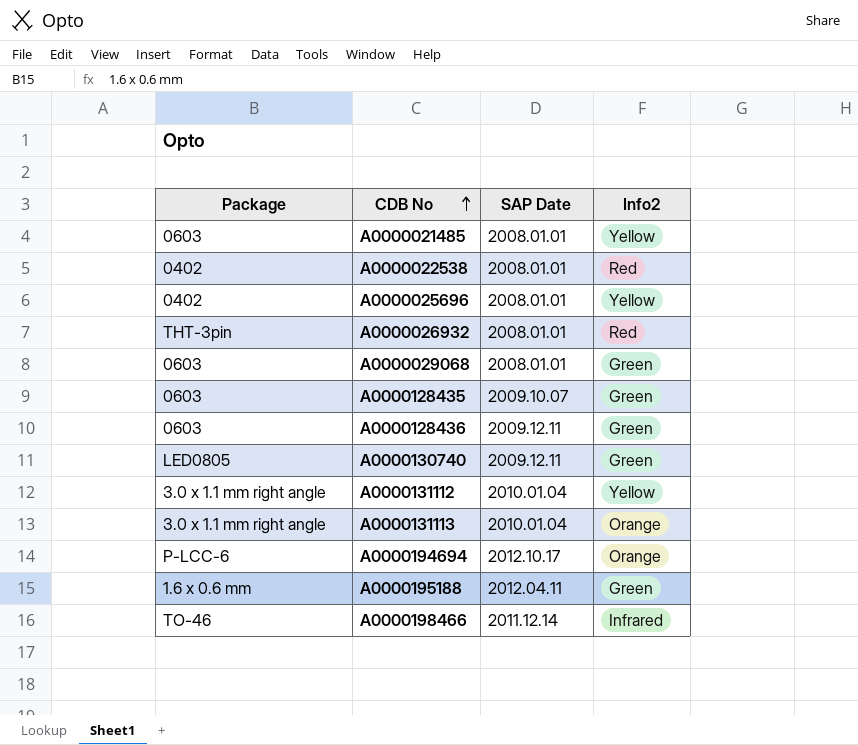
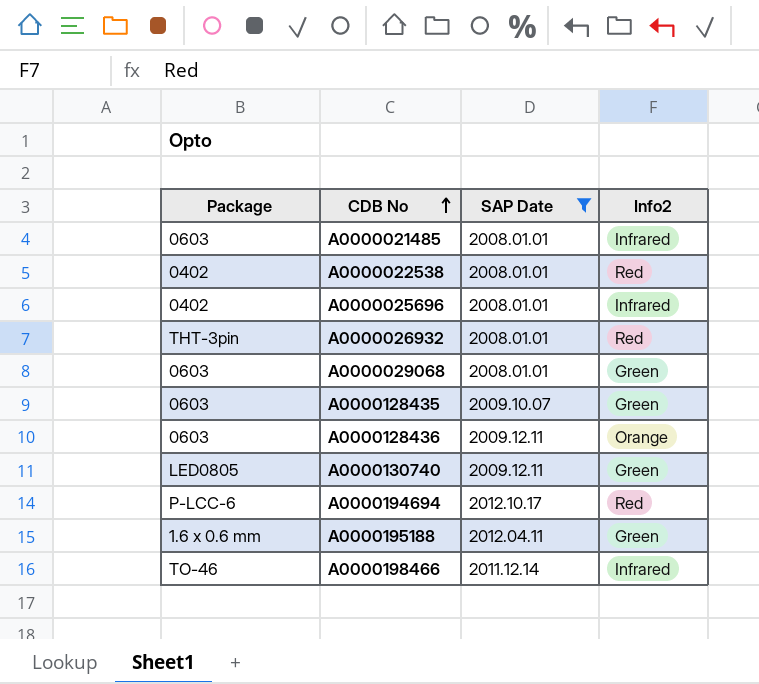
filter: none -> SAP Date != 2010.01.04
A0000021485 | Info2: Yellow -> Infrared
A0000025696 | Info2: Yellow -> Infrared
A0000128436 | Info2: Green -> Orange
A0000194694 | Info2: Orange -> Red

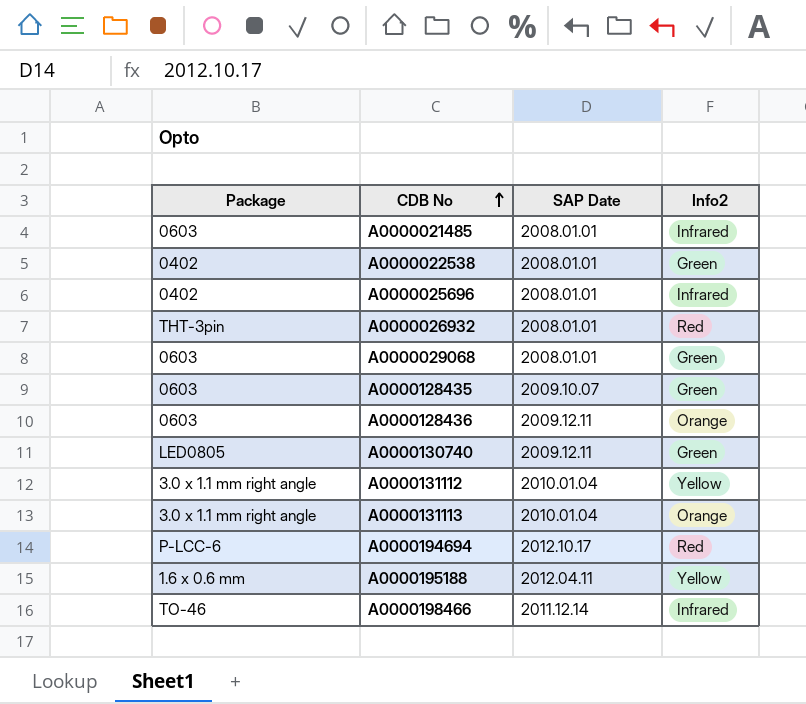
filter: SAP Date != 2010.01.04 -> none
A0000022538 | Info2: Red -> Green
A0000195188 | Info2: Green -> Yellow

